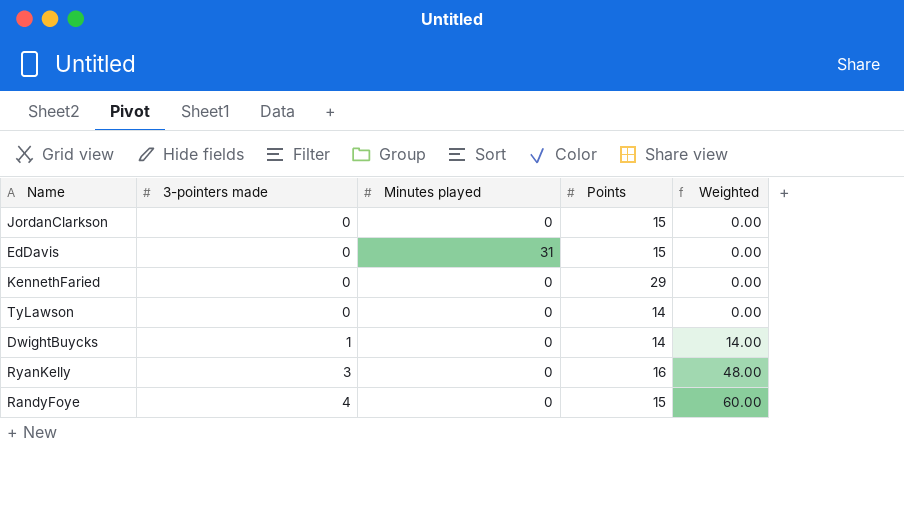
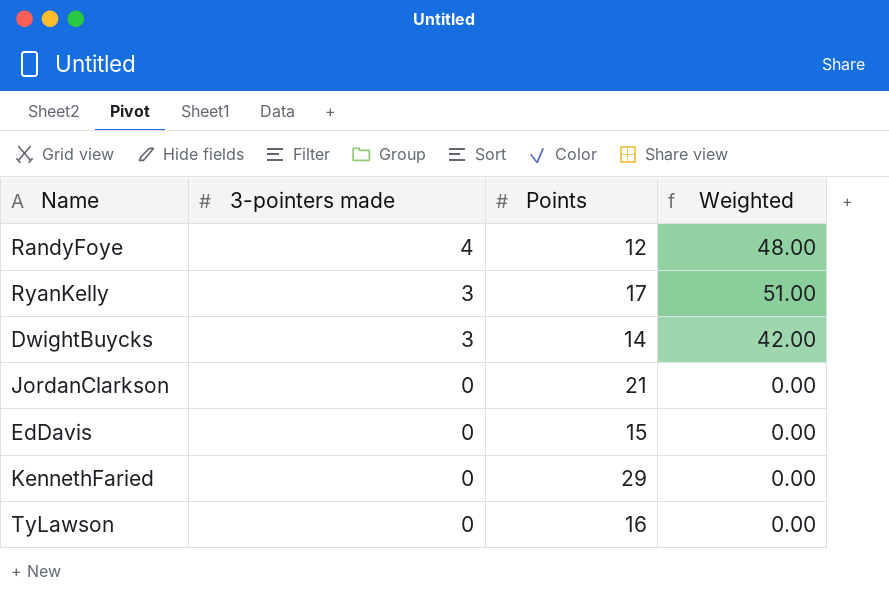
row order: 3-pointers made ascending -> 3-pointers made descending
column Minutes played | position: 3 -> none
RandyFoye | Points: 15 -> 12
RandyFoye | Weighted: 60.00 -> 48.00
RyanKelly | Points: 16 -> 17
RyanKelly | Weighted: 48.00 -> 51.00
DwightBuycks | 3-pointers made: 1 -> 3
DwightBuycks | Weighted: 14.00 -> 42.00
JordanClarkson | Points: 15 -> 21
TyLawson | Points: 14 -> 16

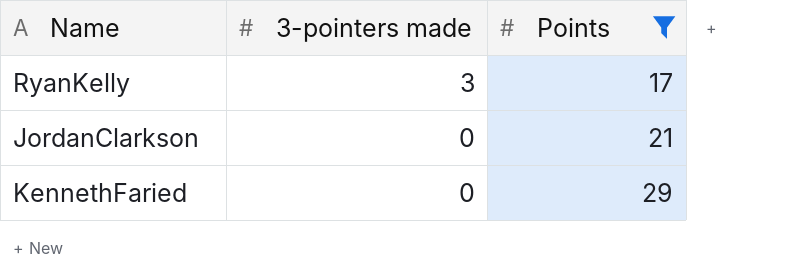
filter: none -> Points >= 17
column Weighted | formula: [3-pointers made] * [Points] -> none

